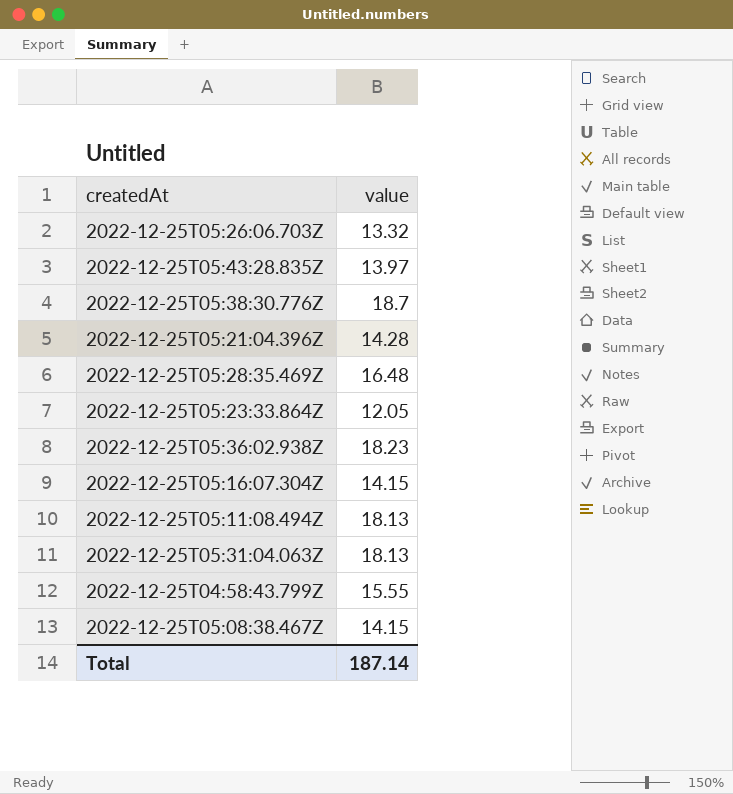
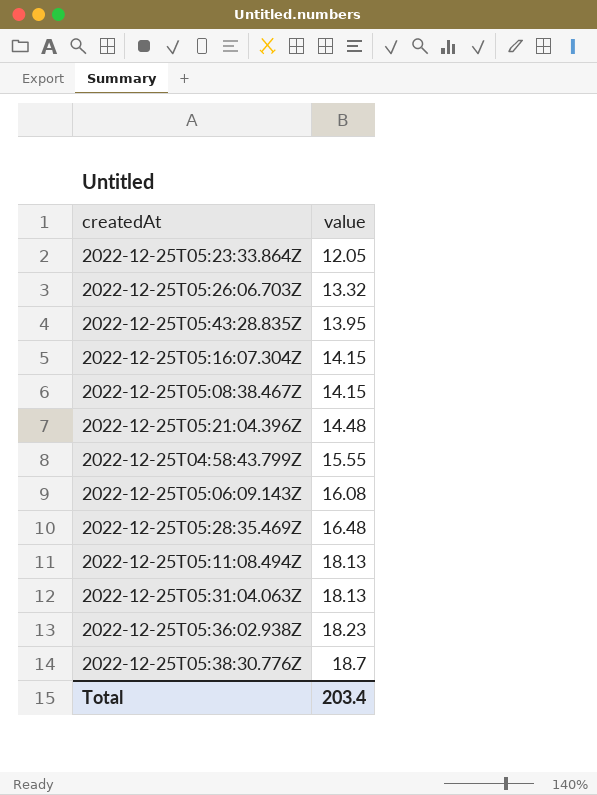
row order: none -> value ascending
2022-12-25T05:43:28.835Z | value: 13.97 -> 13.95
2022-12-25T05:21:04.396Z | value: 14.28 -> 14.48
row 2022-12-25T05:06:09.143Z: none -> 16.08
Total | value: 187.14 -> 203.4

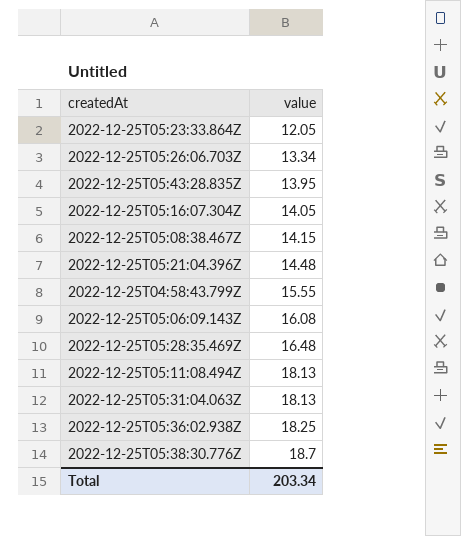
2022-12-25T05:26:06.703Z | value: 13.32 -> 13.34
2022-12-25T05:16:07.304Z | value: 14.15 -> 14.05
2022-12-25T05:36:02.938Z | value: 18.23 -> 18.25
Total | value: 203.4 -> 203.34

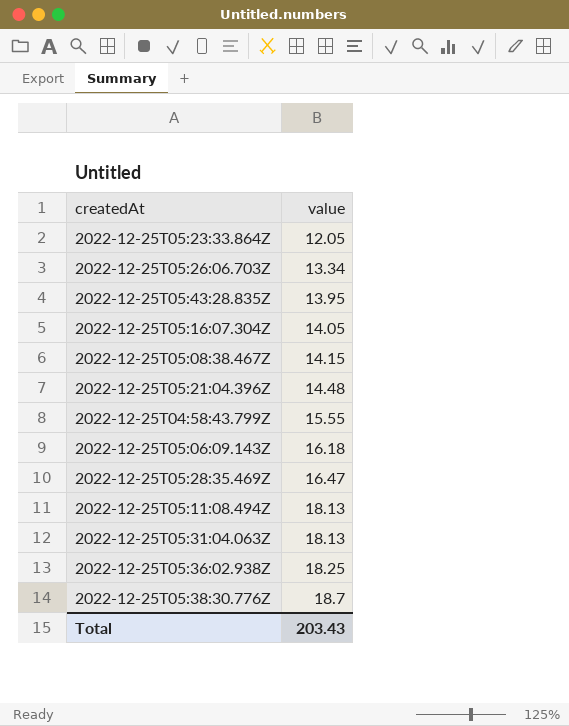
2022-12-25T05:06:09.143Z | value: 16.08 -> 16.18
2022-12-25T05:28:35.469Z | value: 16.48 -> 16.47
Total | value: 203.34 -> 203.43

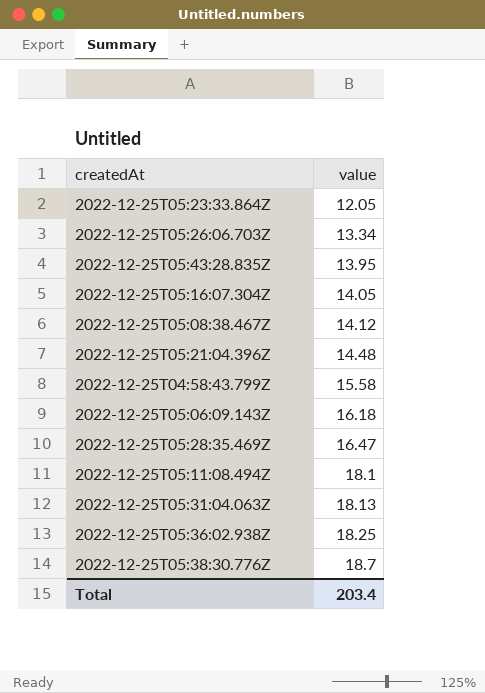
2022-12-25T05:08:38.467Z | value: 14.15 -> 14.12
2022-12-25T04:58:43.799Z | value: 15.55 -> 15.58
2022-12-25T05:11:08.494Z | value: 18.13 -> 18.1
Total | value: 203.43 -> 203.4

